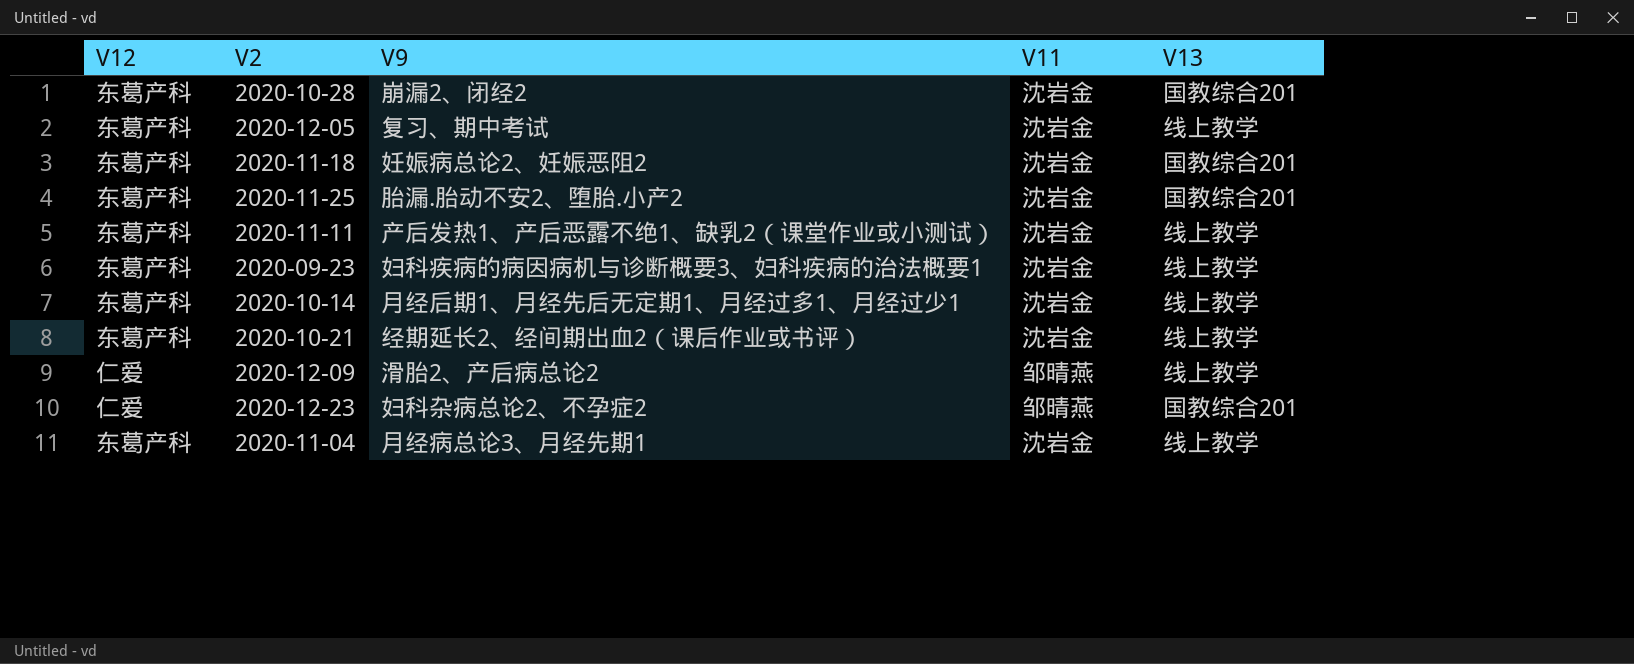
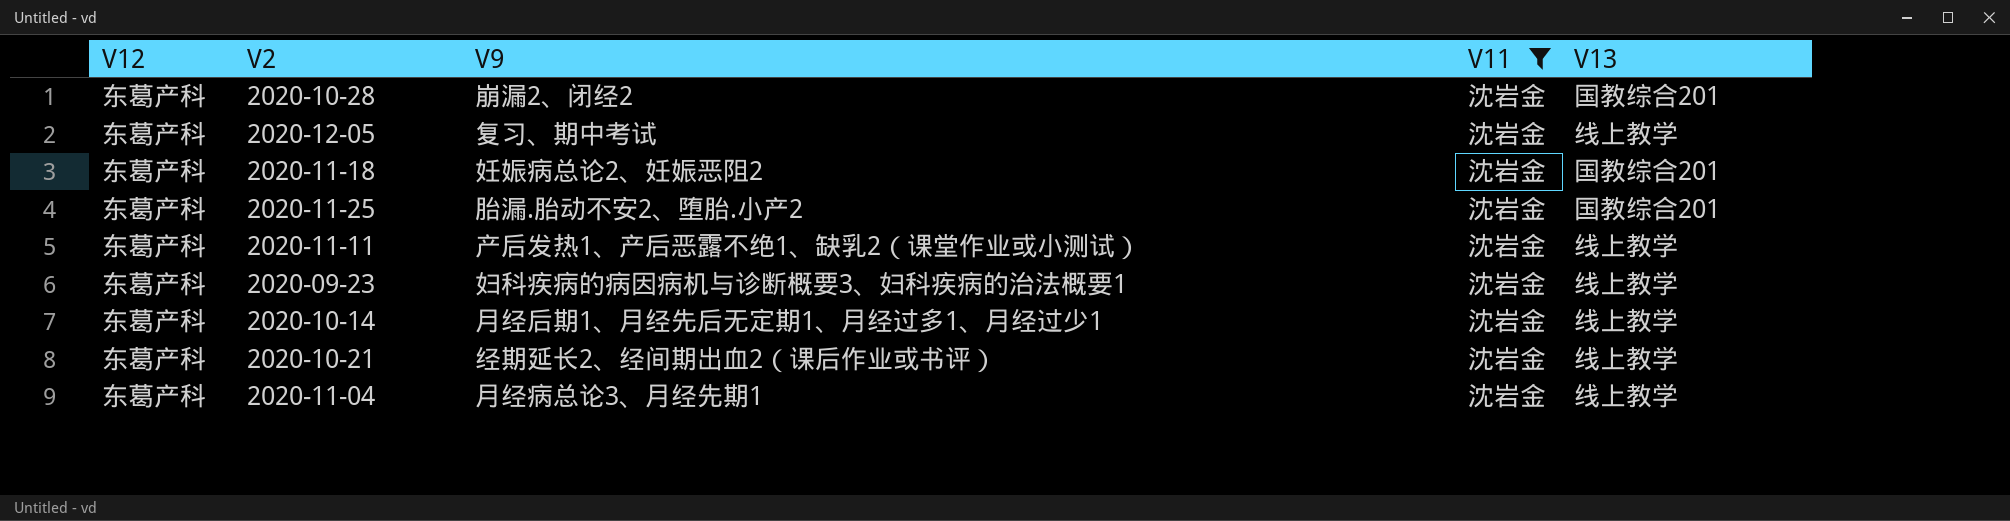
filter: none -> V11 = 沈岩金

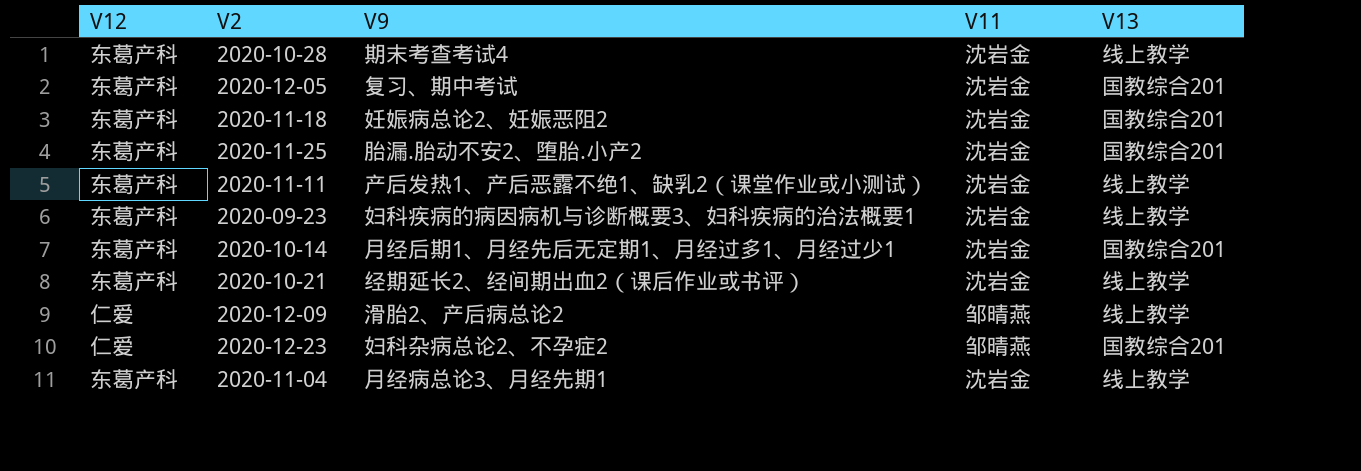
filter: V11 = 沈岩金 -> none
2020-10-28 | V9: 崩漏2、闭经2 -> 期末考查考试4
2020-10-28 | V13: 国教综合201 -> 线上教学
2020-12-05 | V13: 线上教学 -> 国教综合201
2020-10-14 | V13: 线上教学 -> 国教综合201

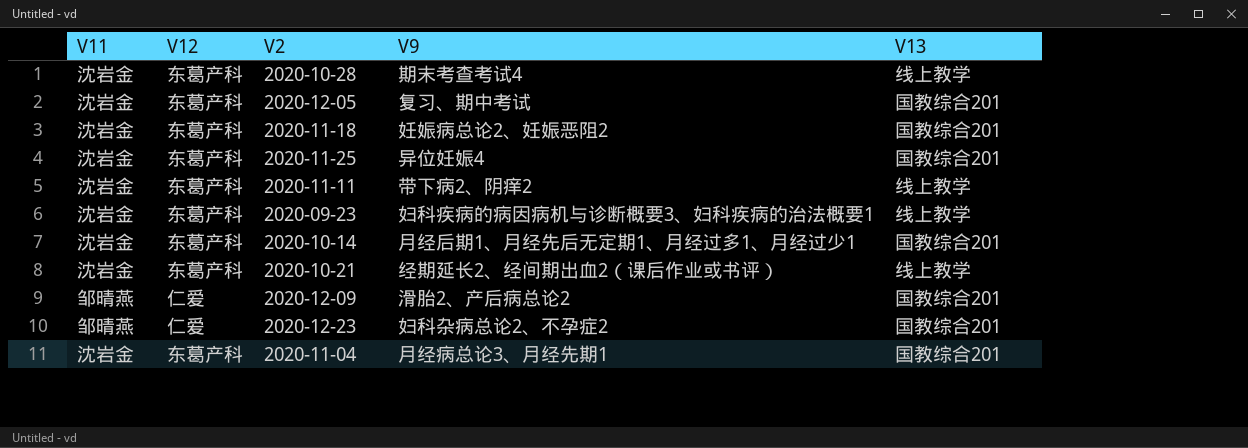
column V11 | position: 4 -> 1
2020-11-25 | V9: 胎漏.胎动不安2、堕胎.小产2 -> 异位妊娠4
2020-11-11 | V9: 产后发热1、产后恶露不绝1、缺乳2（课堂作业或小测试） -> 带下病2、阴痒2
2020-12-09 | V13: 线上教学 -> 国教综合201
2020-11-04 | V13: 线上教学 -> 国教综合201

